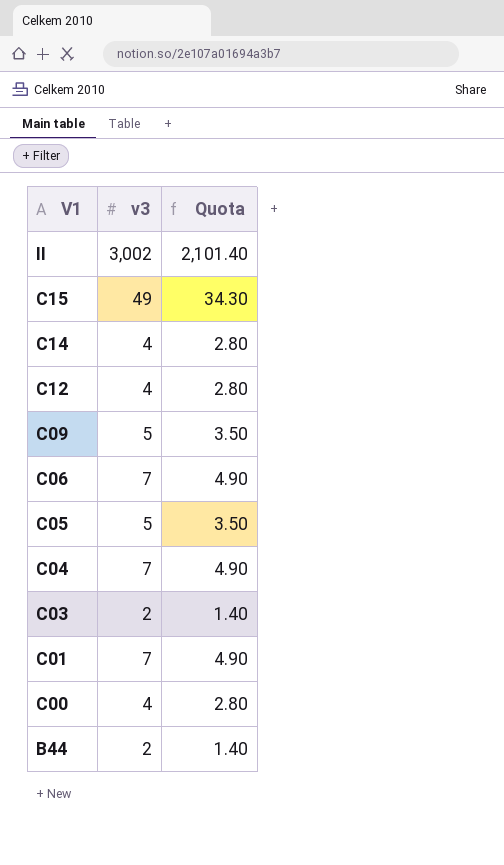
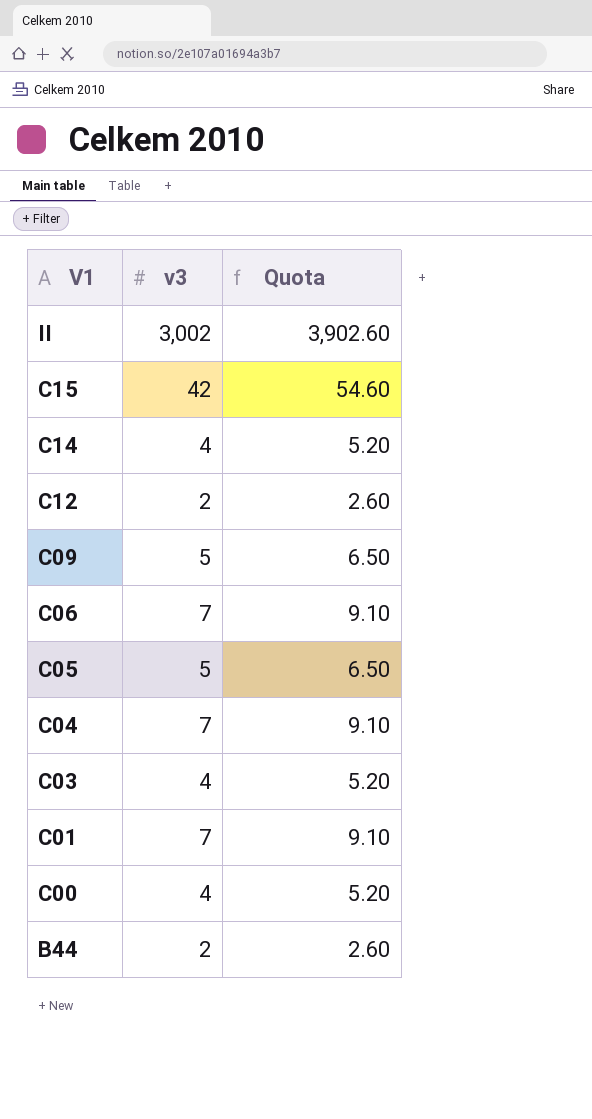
column Quota | formula: [v3] * 0.7 -> [v3] * 1.3
C15 | v3: 49 -> 42
C12 | v3: 4 -> 2
C03 | v3: 2 -> 4

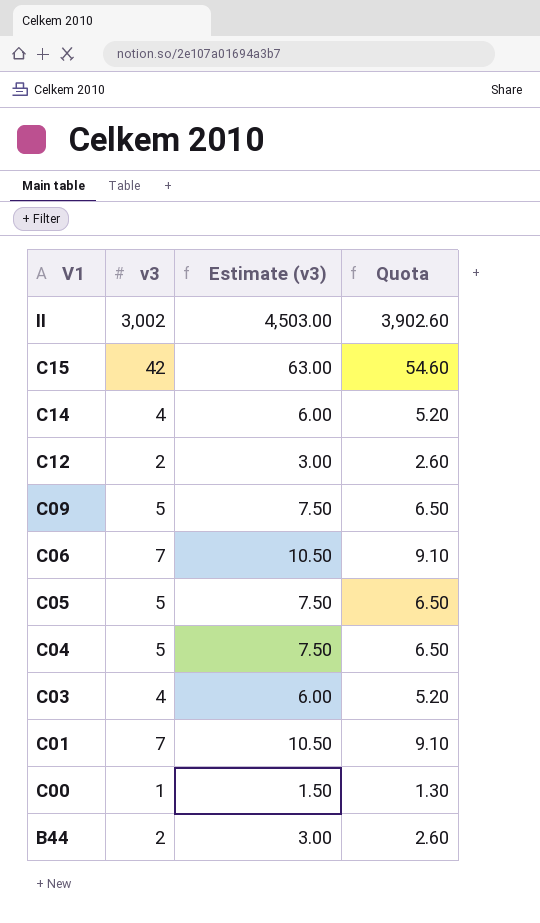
column Estimate (v3) | formula: none -> [v3] * 1.5
C04 | v3: 7 -> 5
C04 | Quota: 9.10 -> 6.50
C00 | v3: 4 -> 1
C00 | Quota: 5.20 -> 1.30

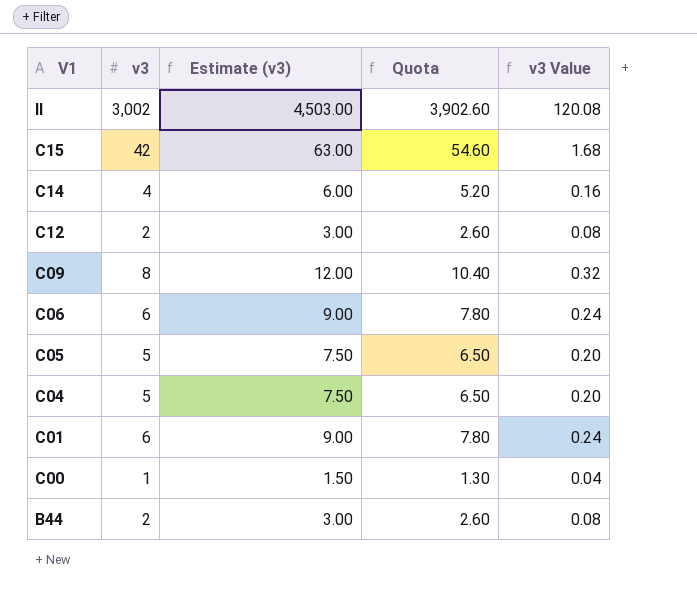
column v3 Value | formula: none -> [v3] * 0.04
row C03: 4 | 6.00 | 5.20 -> none
C09 | v3: 5 -> 8
C09 | Estimate (v3): 7.50 -> 12.00
C09 | Quota: 6.50 -> 10.40
C06 | v3: 7 -> 6
C06 | Estimate (v3): 10.50 -> 9.00
C06 | Quota: 9.10 -> 7.80
C01 | v3: 7 -> 6
C01 | Estimate (v3): 10.50 -> 9.00
C01 | Quota: 9.10 -> 7.80

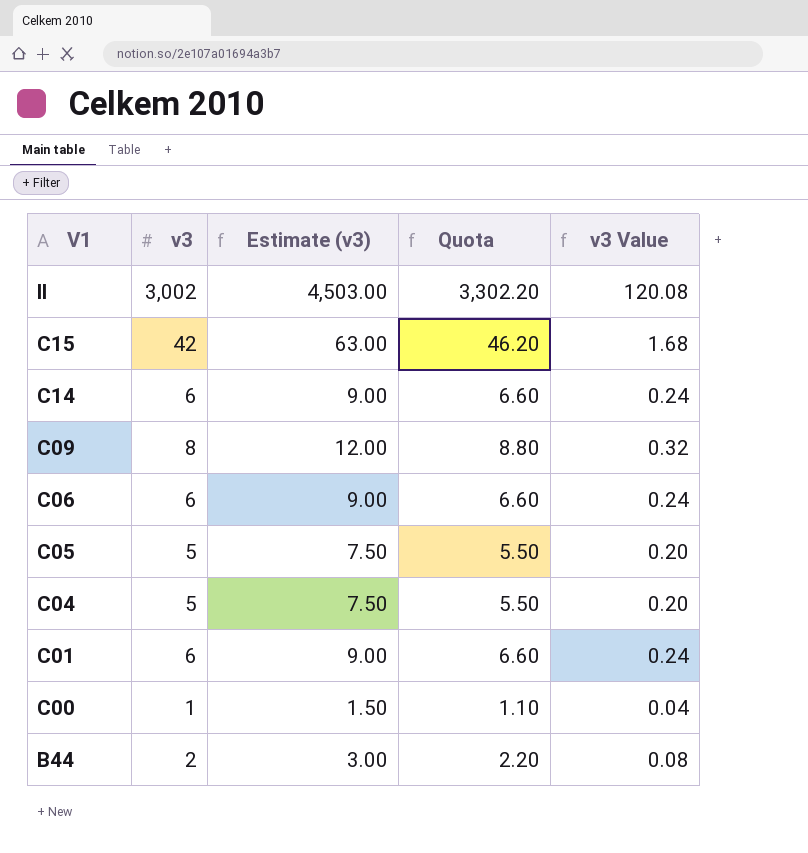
column Quota | formula: [v3] * 1.3 -> [v3] * 1.1
row C12: 2 | 3.00 | 2.60 | 0.08 -> none
C14 | v3: 4 -> 6
C14 | Estimate (v3): 6.00 -> 9.00
C14 | v3 Value: 0.16 -> 0.24

